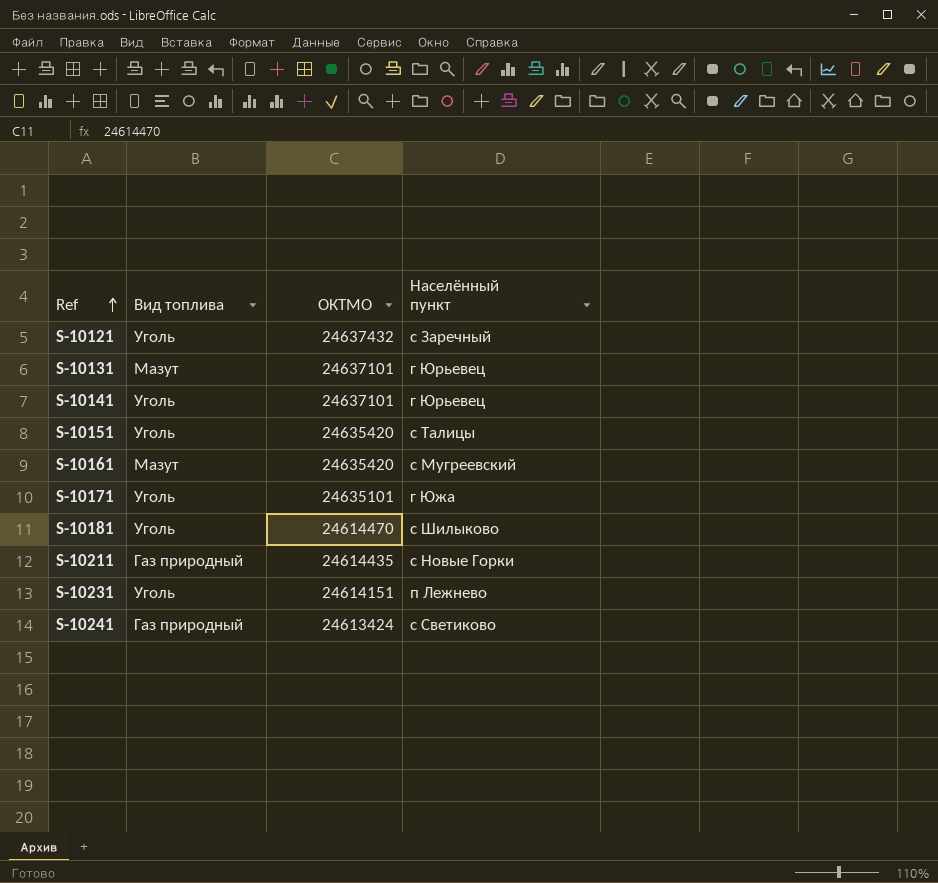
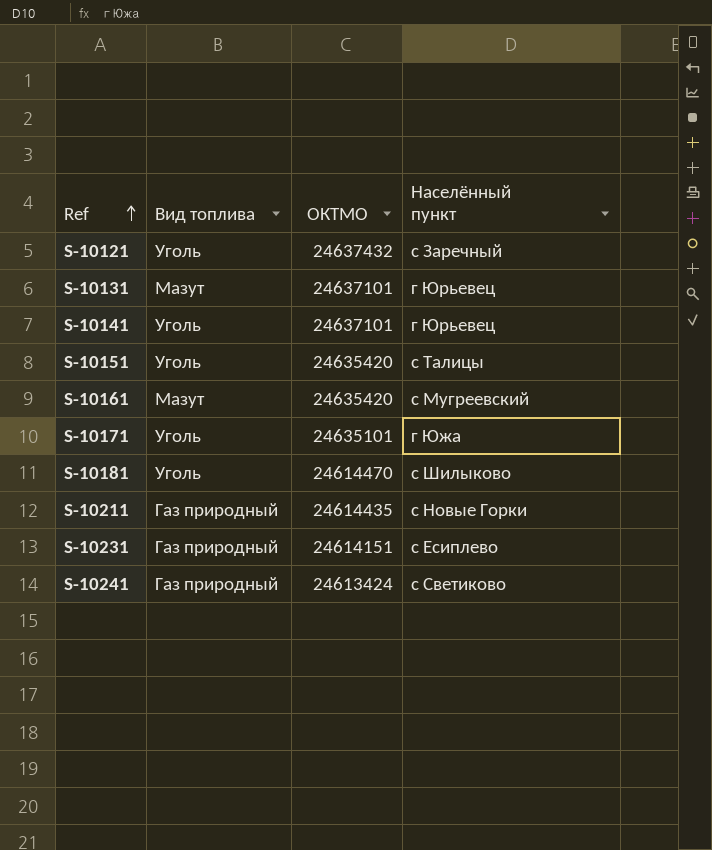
S-10231 | Вид топлива: Уголь -> Газ природный
S-10231 | Населённый пункт: п Лежнево -> с Есиплево

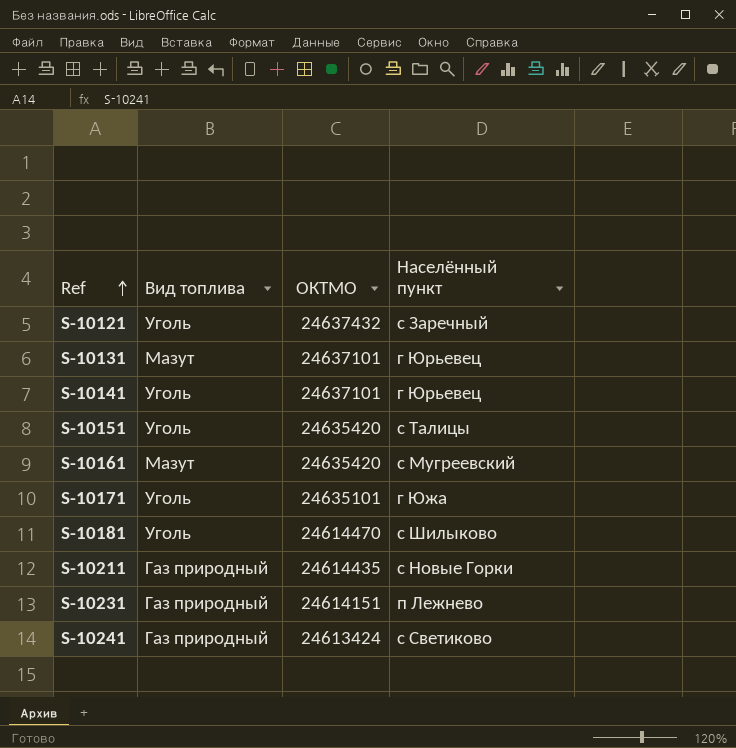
S-10231 | Населённый пункт: с Есиплево -> п Лежнево

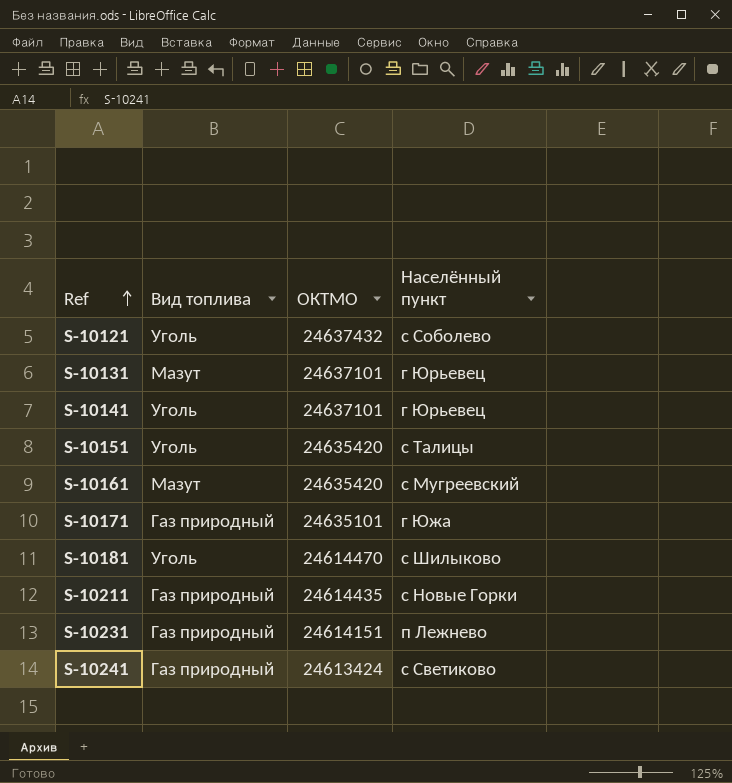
S-10121 | Населённый пункт: с Заречный -> с Соболево
S-10171 | Вид топлива: Уголь -> Газ природный

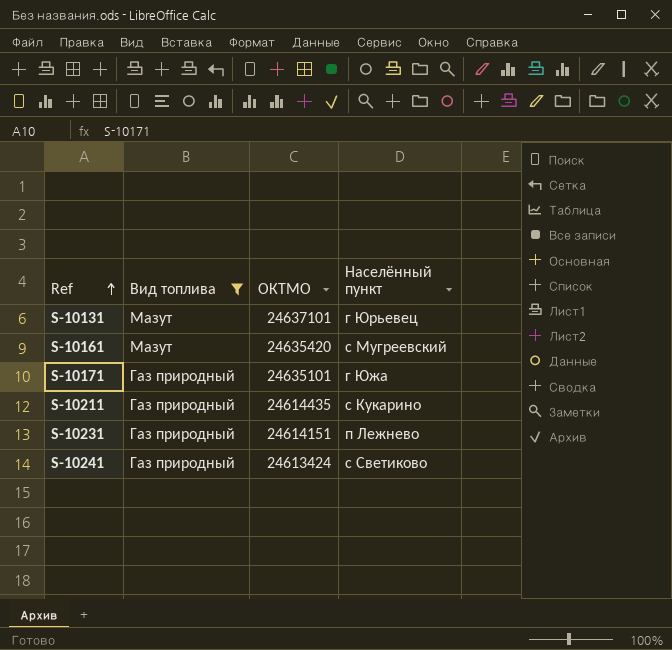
filter: none -> Вид топлива != Уголь
S-10211 | Населённый пункт: с Новые Горки -> с Кукарино

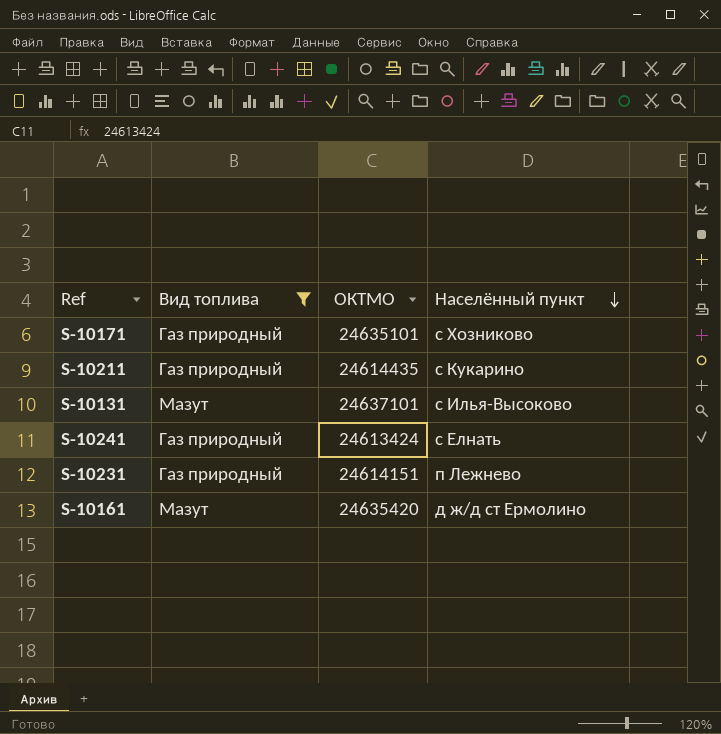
row order: Ref ascending -> Населённый пункт descending
S-10171 | Населённый пункт: г Южа -> с Хозниково
S-10131 | Населённый пункт: г Юрьевец -> с Илья-Высоково
S-10241 | Населённый пункт: с Светиково -> с Елнать
S-10161 | Населённый пункт: с Мугреевский -> д ж/д ст Ермолино

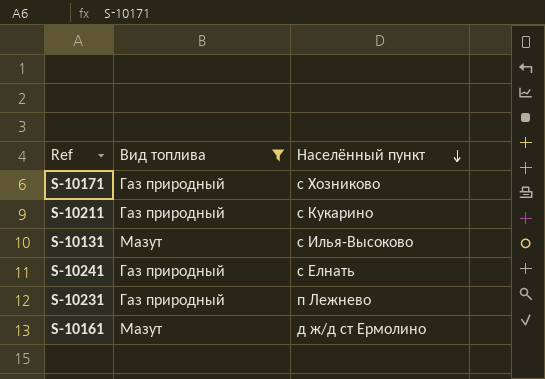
column ОКТМО | position: 3 -> none

